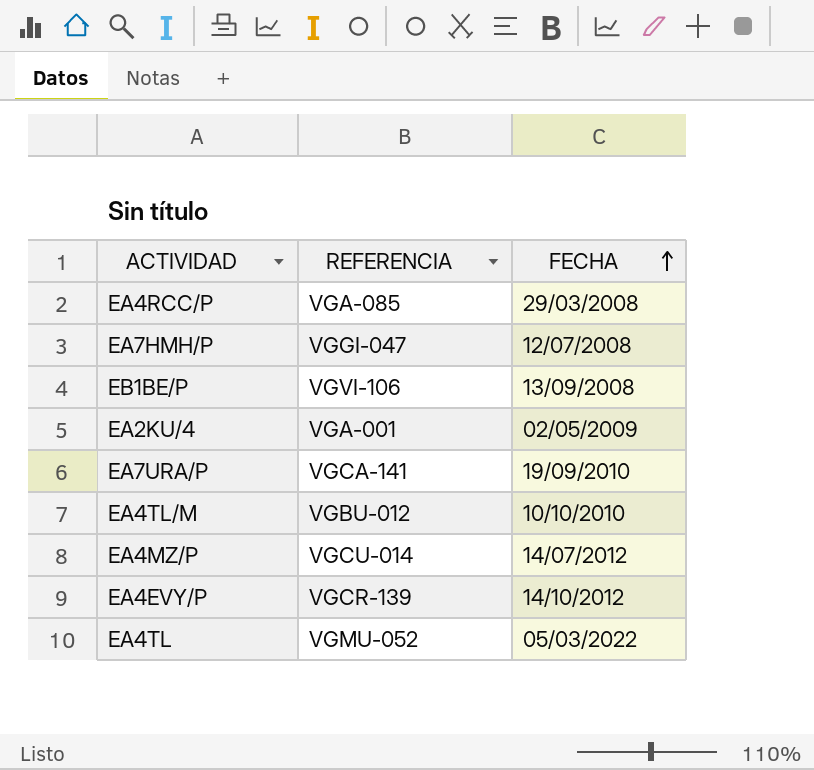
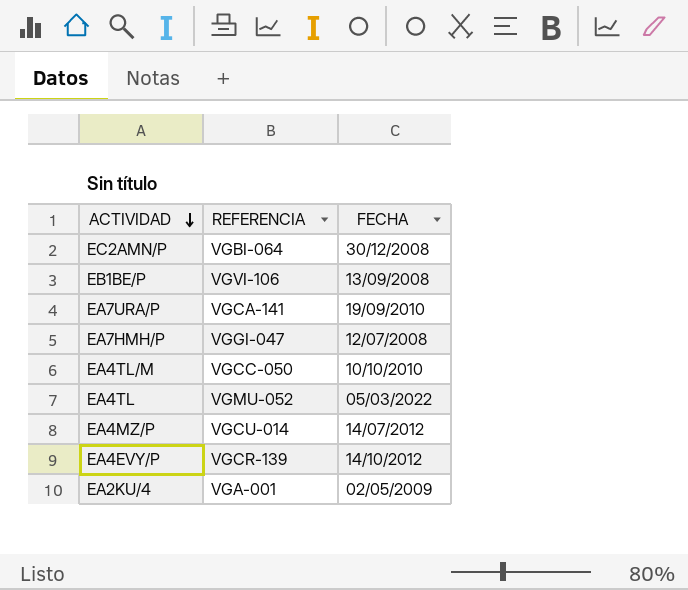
row order: FECHA ascending -> ACTIVIDAD descending
row EA4RCC/P: VGA-085 | 29/03/2008 -> none
row EC2AMN/P: none -> VGBI-064 | 30/12/2008
EA4TL/M | REFERENCIA: VGBU-012 -> VGCC-050

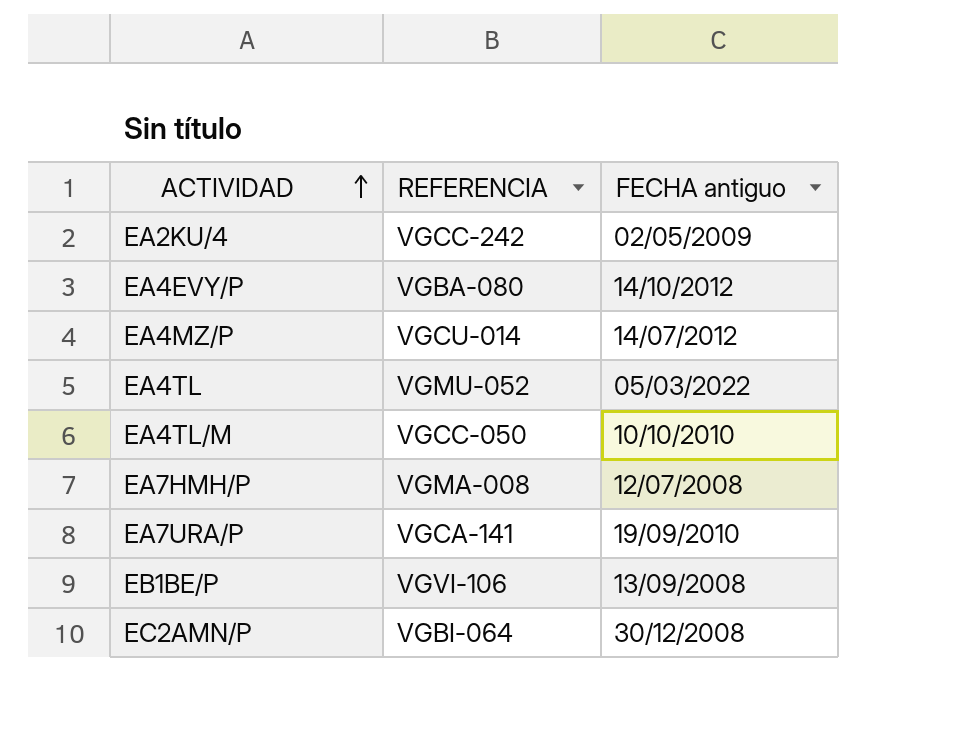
row order: ACTIVIDAD descending -> ACTIVIDAD ascending
column name: FECHA -> FECHA antiguo
EA2KU/4 | REFERENCIA: VGA-001 -> VGCC-242
EA4EVY/P | REFERENCIA: VGCR-139 -> VGBA-080
EA7HMH/P | REFERENCIA: VGGI-047 -> VGMA-008

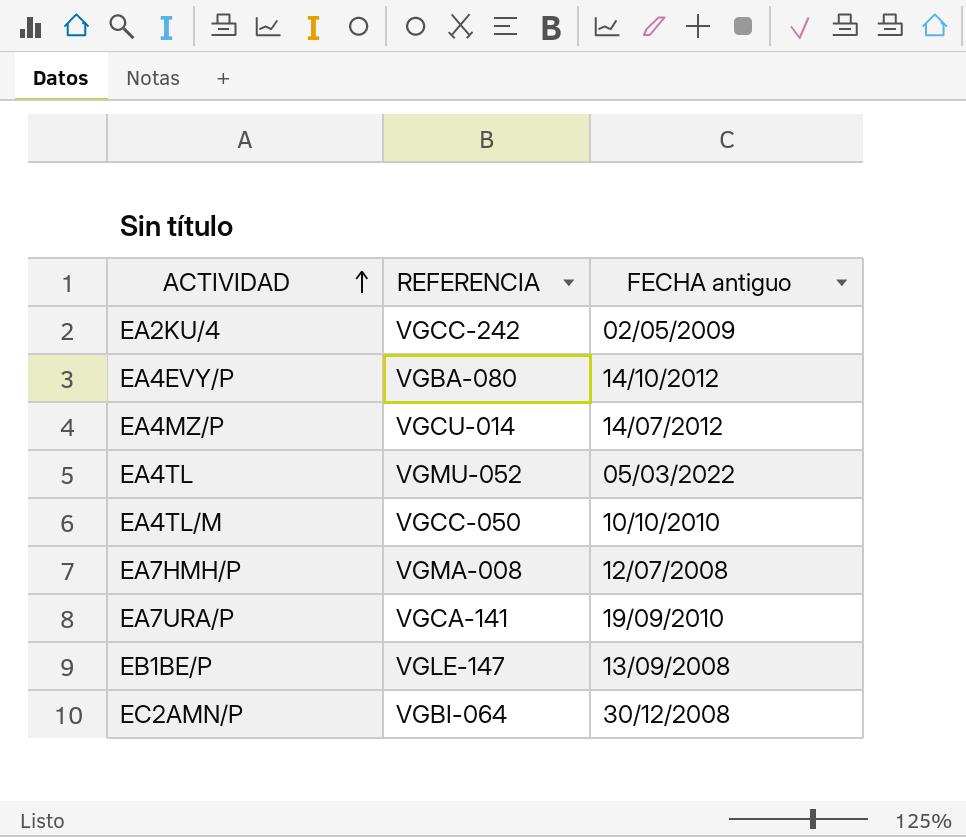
EB1BE/P | REFERENCIA: VGVI-106 -> VGLE-147

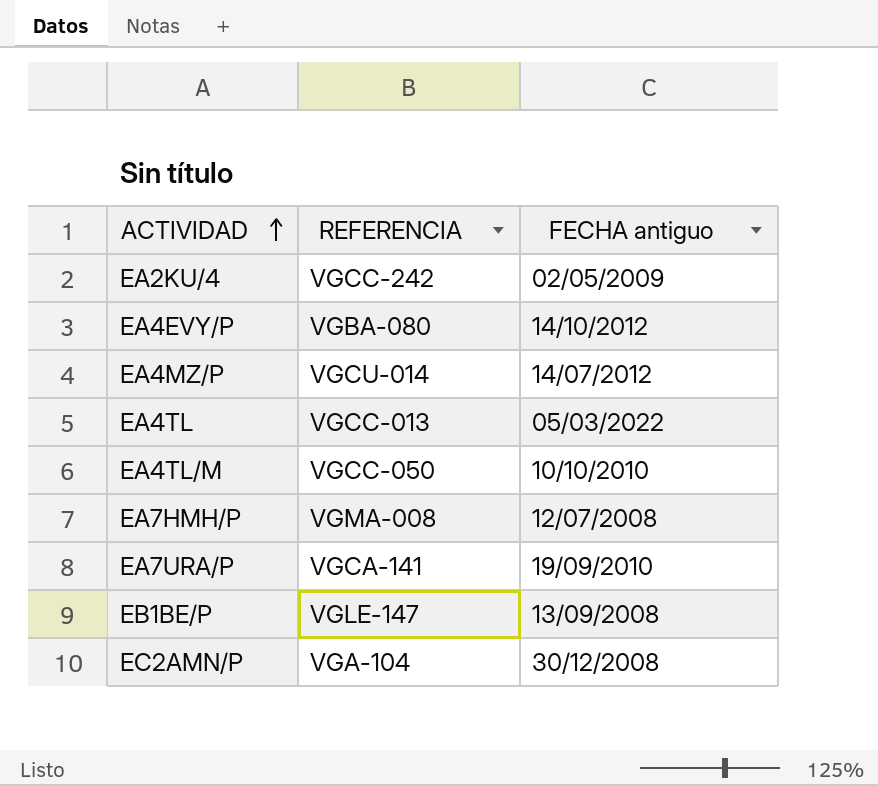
EA4TL | REFERENCIA: VGMU-052 -> VGCC-013
EC2AMN/P | REFERENCIA: VGBI-064 -> VGA-104

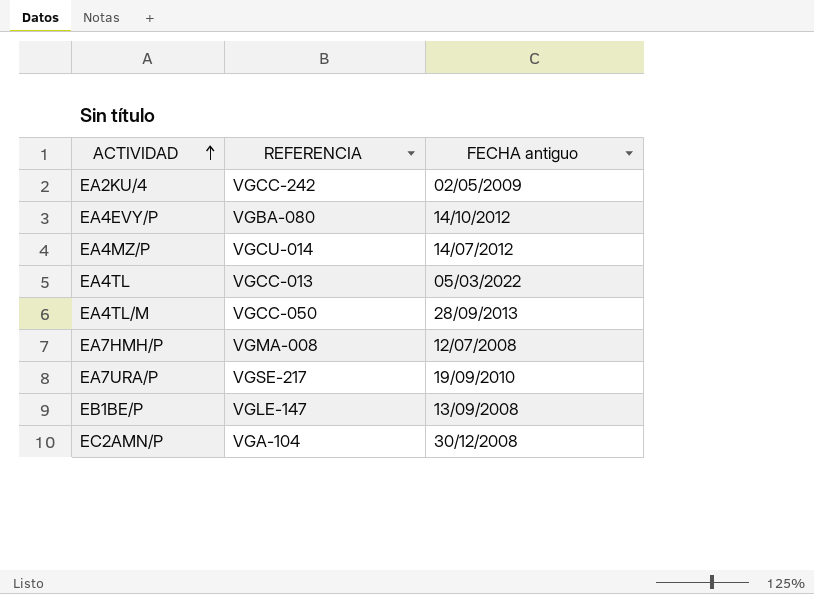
EA4TL/M | FECHA antiguo: 10/10/2010 -> 28/09/2013
EA7URA/P | REFERENCIA: VGCA-141 -> VGSE-217

